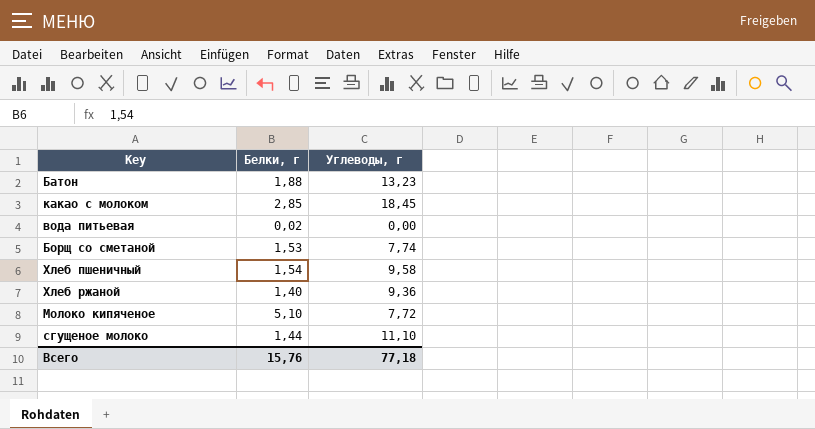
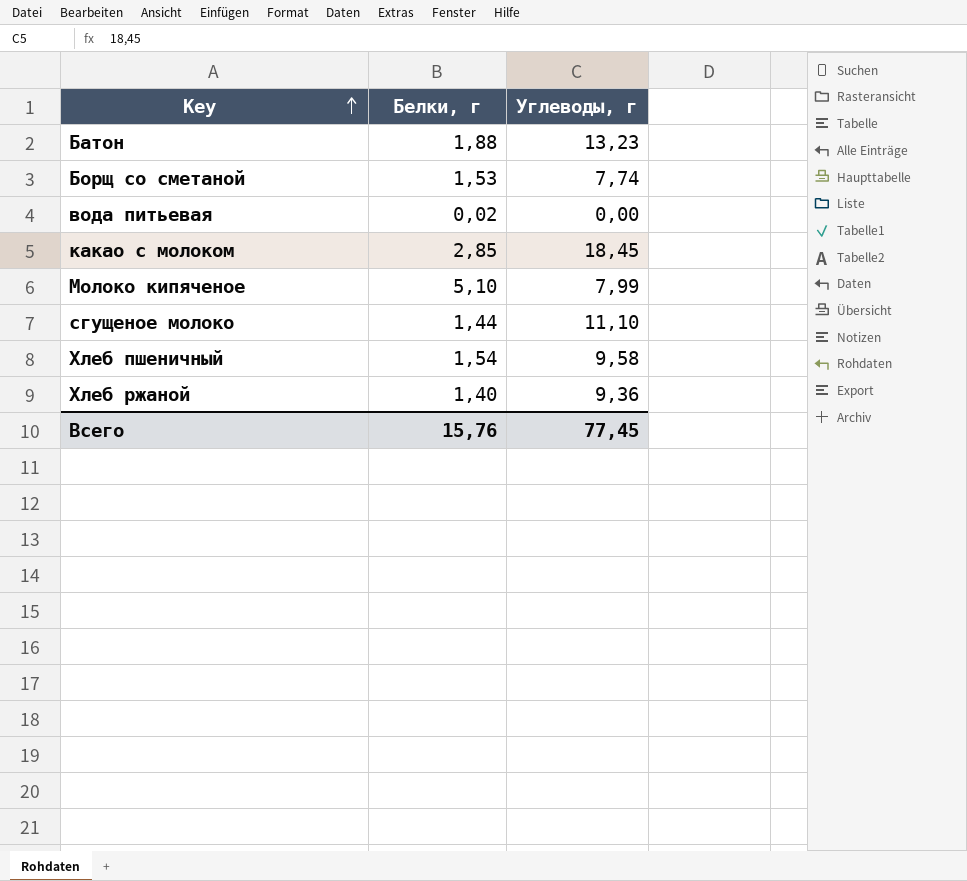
row order: none -> Key ascending
Молоко кипяченое | Углеводы, г: 7,72 -> 7,99
Всего | Углеводы, г: 77,18 -> 77,45

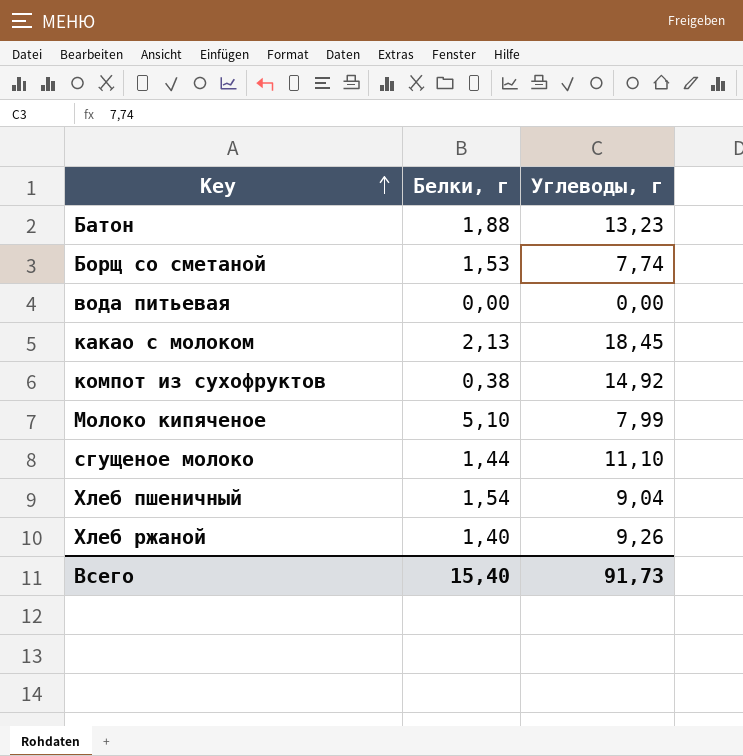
вода питьевая | Белки, г: 0,02 -> 0,00
какао с молоком | Белки, г: 2,85 -> 2,13
row компот из сухофруктов: none -> 0,38 | 14,92
Хлеб пшеничный | Углеводы, г: 9,58 -> 9,04
Хлеб ржаной | Углеводы, г: 9,36 -> 9,26
Всего | Белки, г: 15,76 -> 15,40
Всего | Углеводы, г: 77,45 -> 91,73

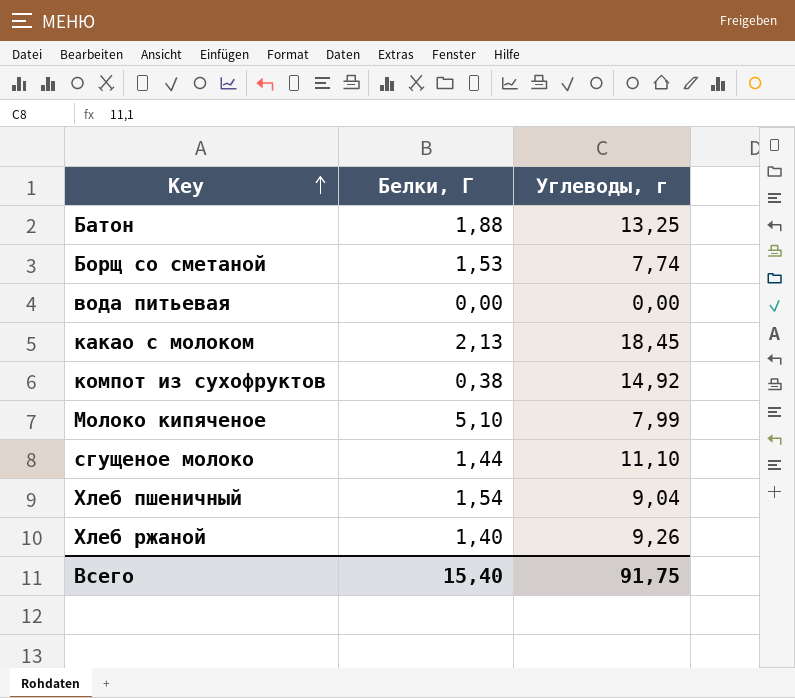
column name: Белки, г -> Белки, Г
Батон | Углеводы, г: 13,23 -> 13,25
Всего | Углеводы, г: 91,73 -> 91,75

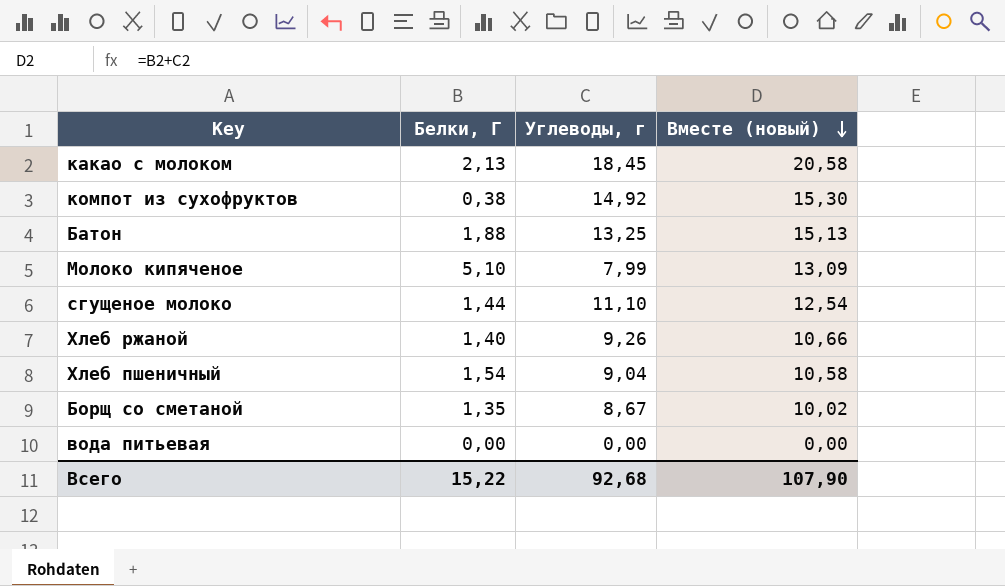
row order: Key ascending -> Вместе (новый) descending
column Вместе (новый) | formula: none -> [Белки, Г] + [Углеводы, г]
Борщ со сметаной | Белки, Г: 1,53 -> 1,35
Борщ со сметаной | Углеводы, г: 7,74 -> 8,67
Всего | Белки, Г: 15,40 -> 15,22
Всего | Углеводы, г: 91,75 -> 92,68

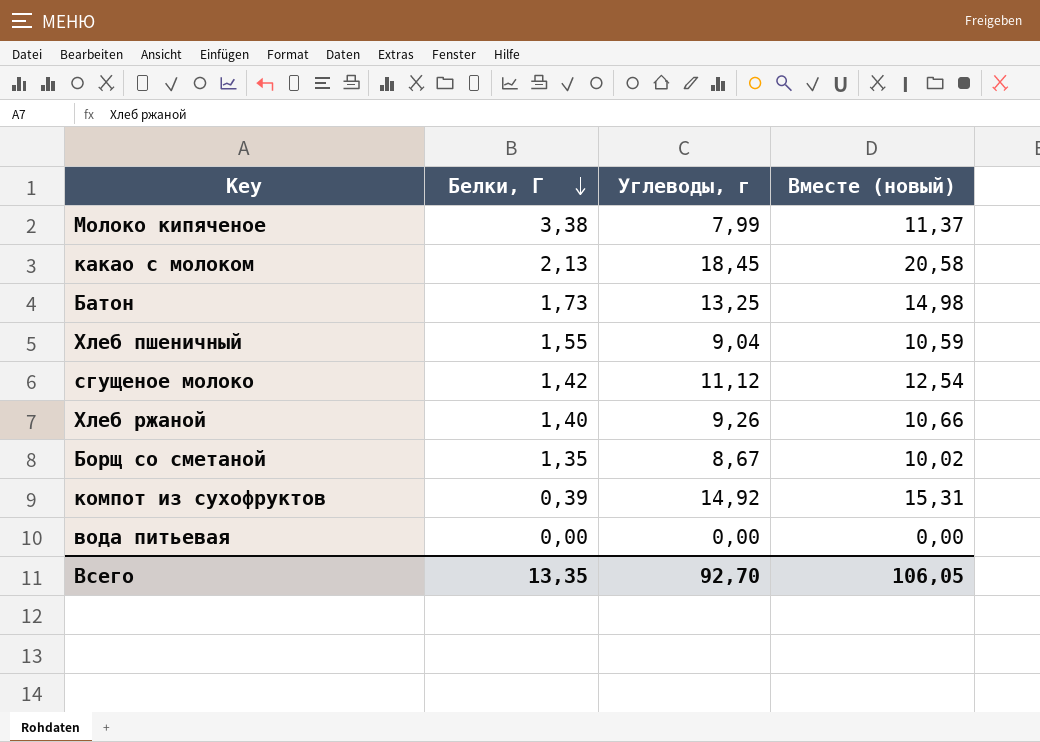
row order: Вместе (новый) descending -> Белки, Г descending
Молоко кипяченое | Белки, Г: 5,10 -> 3,38
Молоко кипяченое | Вместе (новый): 13,09 -> 11,37
Батон | Белки, Г: 1,88 -> 1,73
Батон | Вместе (новый): 15,13 -> 14,98
Хлеб пшеничный | Белки, Г: 1,54 -> 1,55
Хлеб пшеничный | Вместе (новый): 10,58 -> 10,59
сгущеное молоко | Белки, Г: 1,44 -> 1,42
сгущеное молоко | Углеводы, г: 11,10 -> 11,12
компот из сухофруктов | Белки, Г: 0,38 -> 0,39
компот из сухофруктов | Вместе (новый): 15,30 -> 15,31
Всего | Белки, Г: 15,22 -> 13,35
Всего | Углеводы, г: 92,68 -> 92,70
Всего | Вместе (новый): 107,90 -> 106,05

